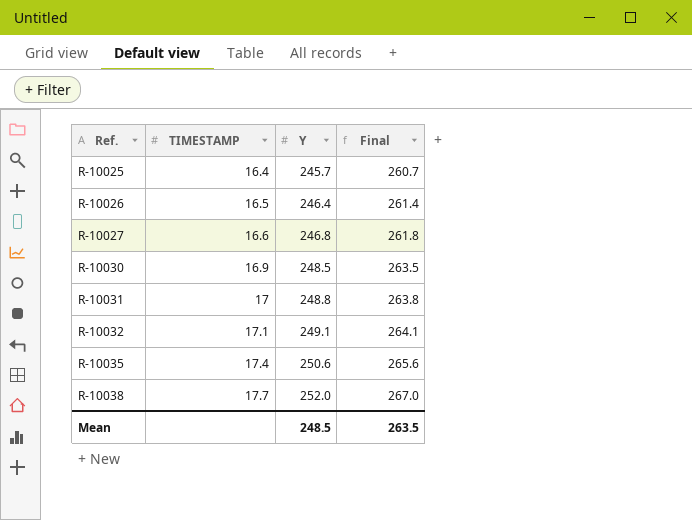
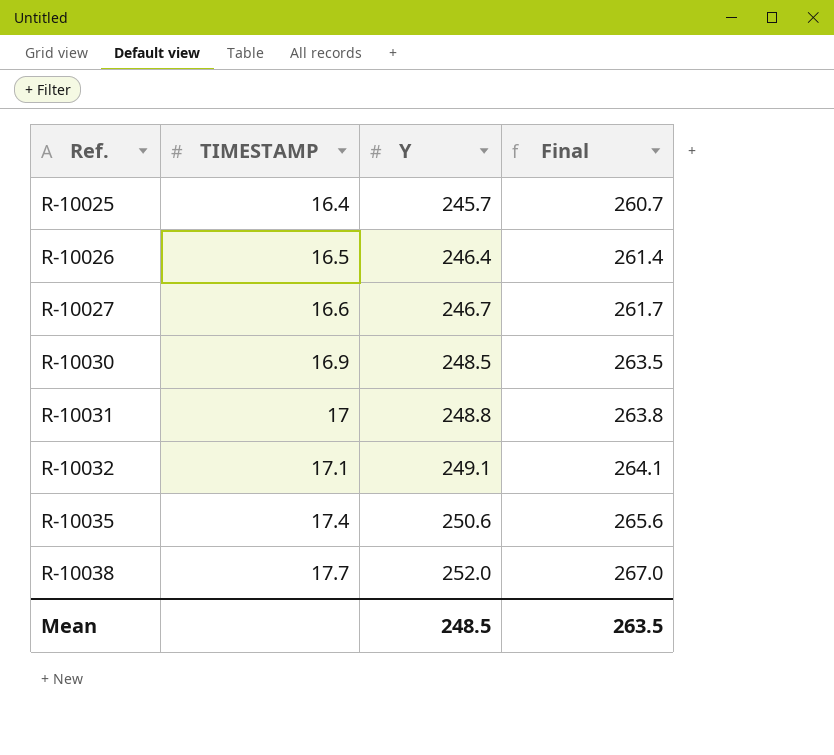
R-10027 | Y: 246.8 -> 246.7
R-10027 | Final: 261.8 -> 261.7

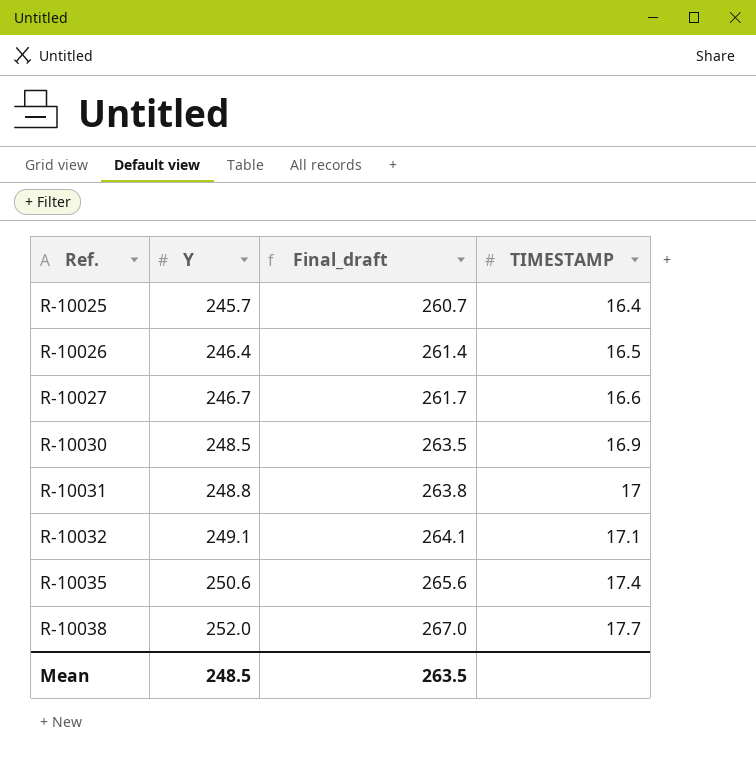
column name: Final -> Final_draft
column TIMESTAMP | position: 2 -> 4

